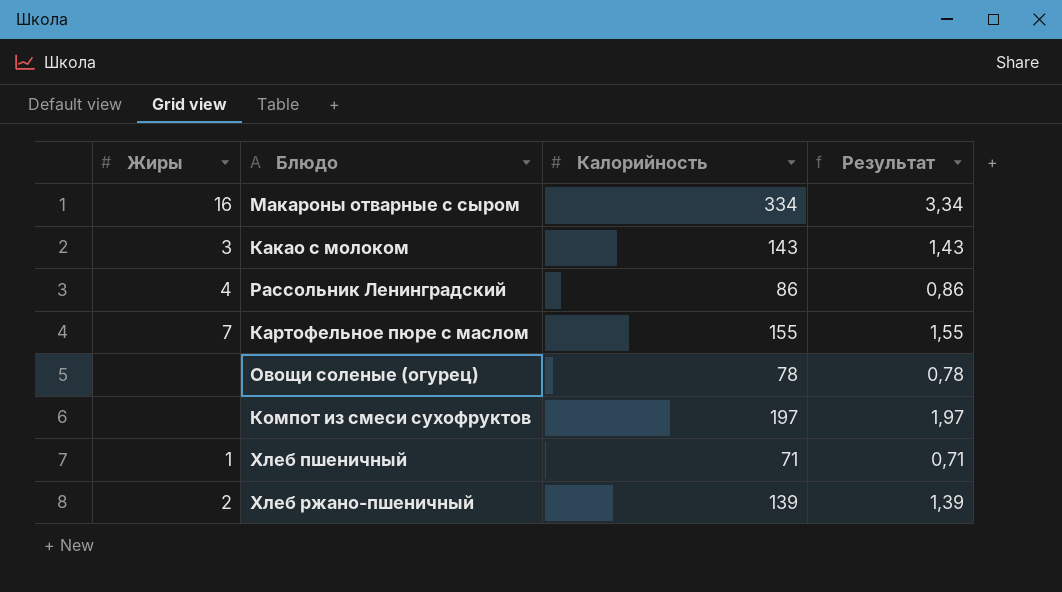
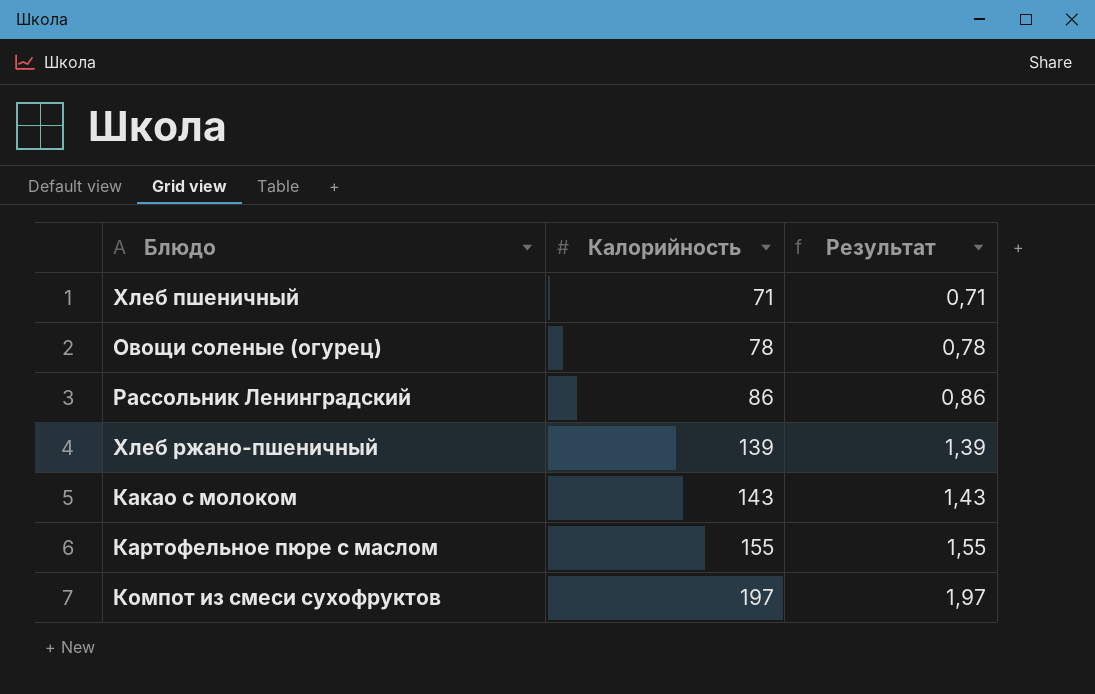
row order: none -> Калорийность ascending
column Жиры | position: 1 -> none
row Макароны отварные с сыром: 16 | 334 | 3,34 -> none

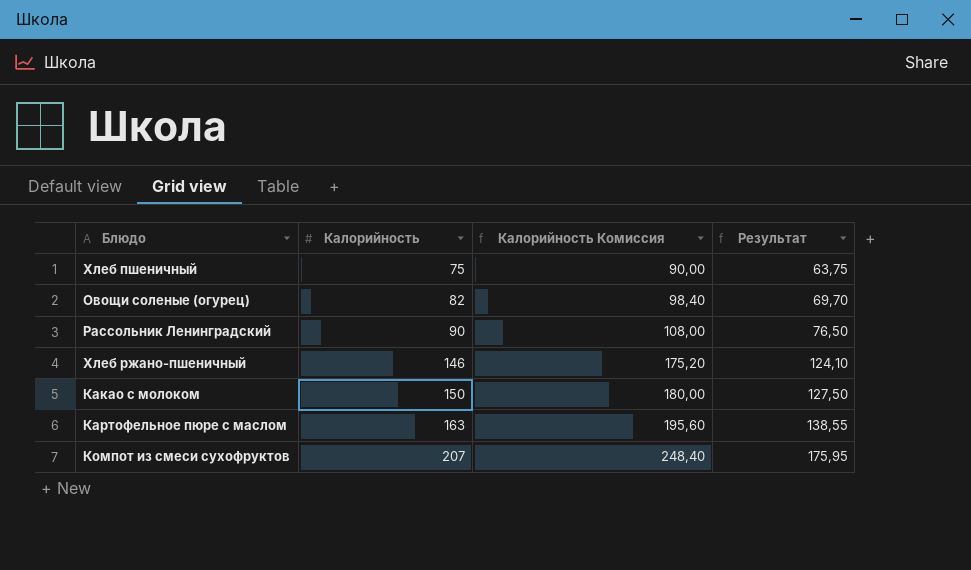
column Калорийность Комиссия | formula: none -> [Калорийность] * 1,2
column Результат | formula: [Калорийность] * 0,01 -> [Калорийность] * 0,85
Хлеб пшеничный | Калорийность: 71 -> 75
Овощи соленые (огурец) | Калорийность: 78 -> 82
Рассольник Ленинградский | Калорийность: 86 -> 90
Хлеб ржано-пшеничный | Калорийность: 139 -> 146
Какао с молоком | Калорийность: 143 -> 150
Картофельное пюре с маслом | Калорийность: 155 -> 163
Компот из смеси сухофруктов | Калорийность: 197 -> 207

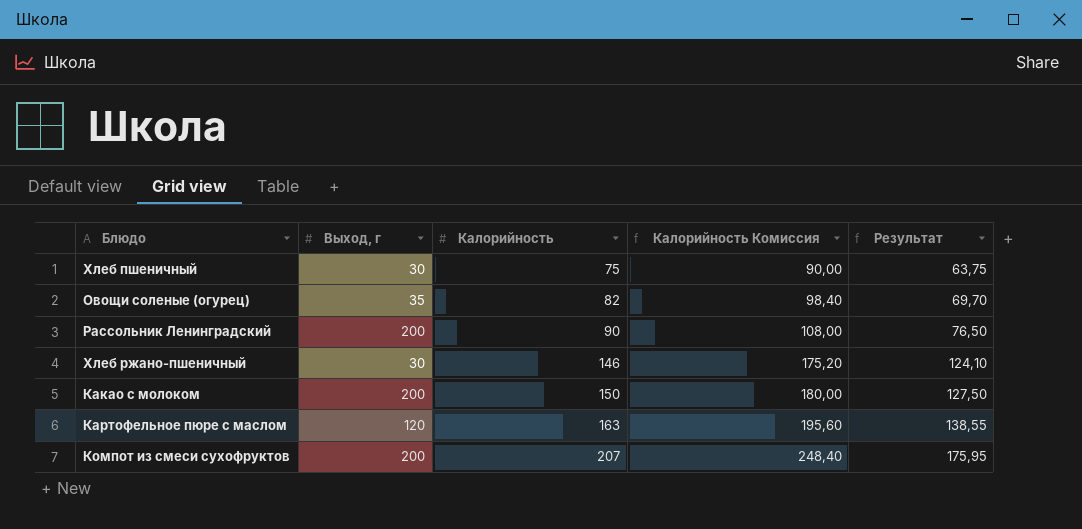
column Выход, г | position: none -> 2

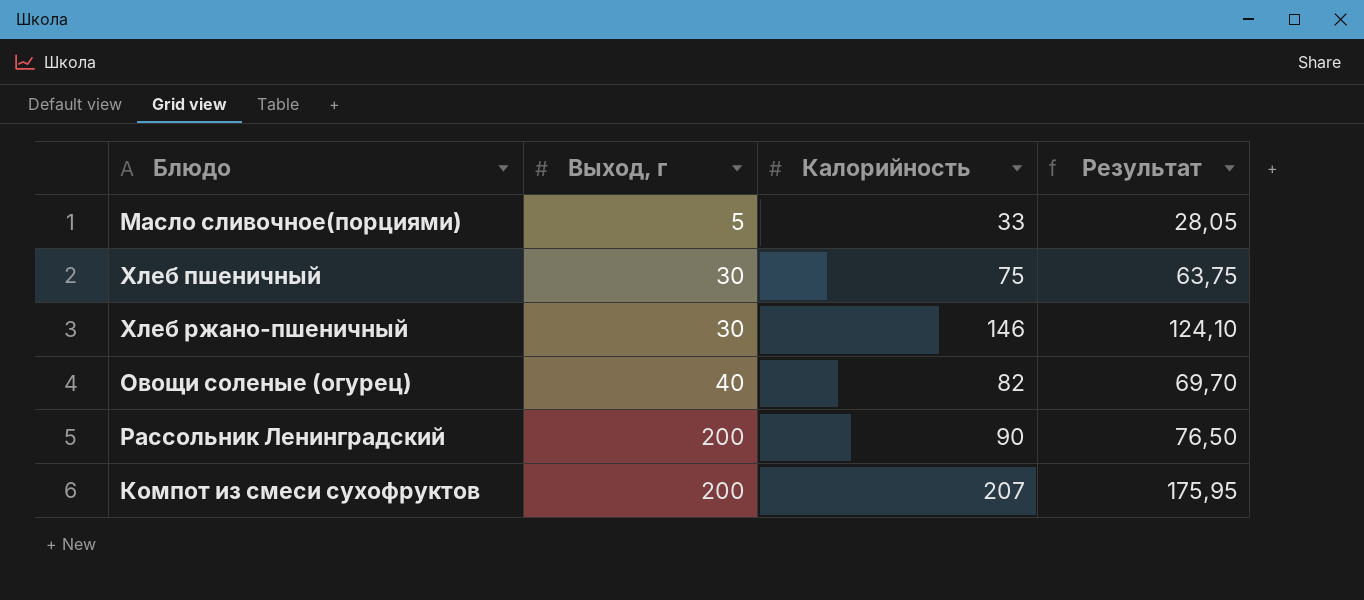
row order: Калорийность ascending -> Выход, г ascending
column Калорийность Комиссия | formula: [Калорийность] * 1,2 -> none
row Какао с молоком: 200 | 150 | 180,00 | 127,50 -> none
row Картофельное пюре с маслом: 120 | 163 | 195,60 | 138,55 -> none
row Масло сливочное(порциями): none -> 5 | 33 | 28,05
Овощи соленые (огурец) | Выход, г: 35 -> 40

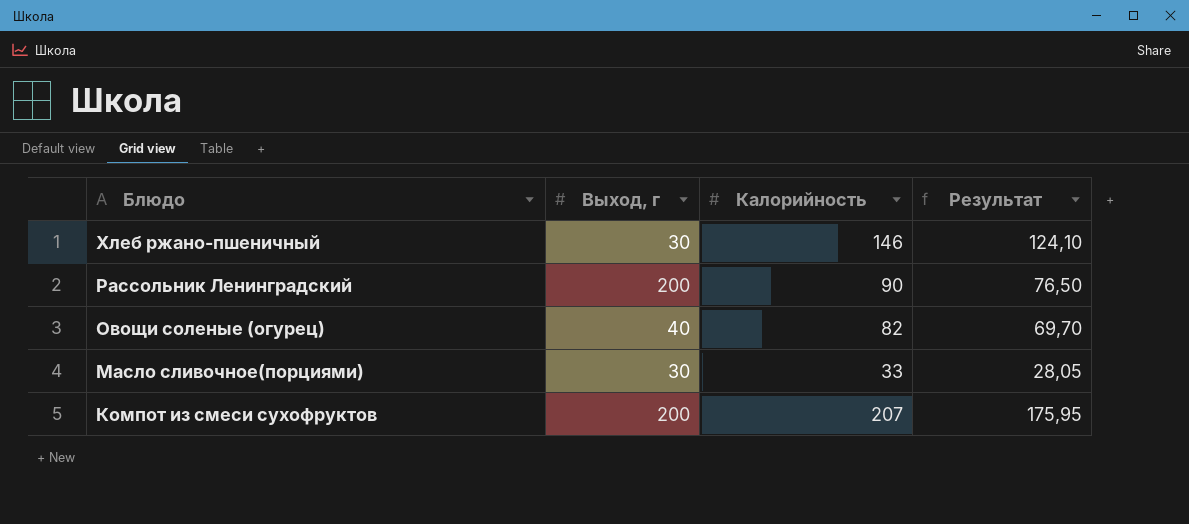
row order: Выход, г ascending -> Блюдо descending
row Хлеб пшеничный: 30 | 75 | 63,75 -> none
Масло сливочное(порциями) | Выход, г: 5 -> 30

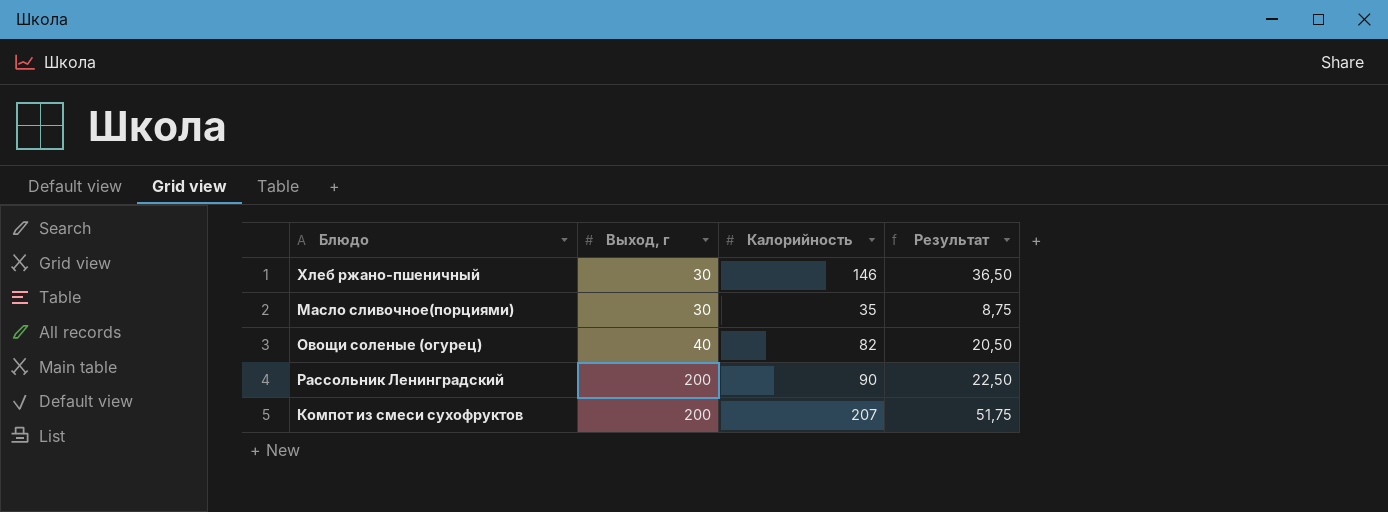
row order: Блюдо descending -> Выход, г ascending
column Результат | formula: [Калорийность] * 0,85 -> [Калорийность] * 0,25
Масло сливочное(порциями) | Калорийность: 33 -> 35

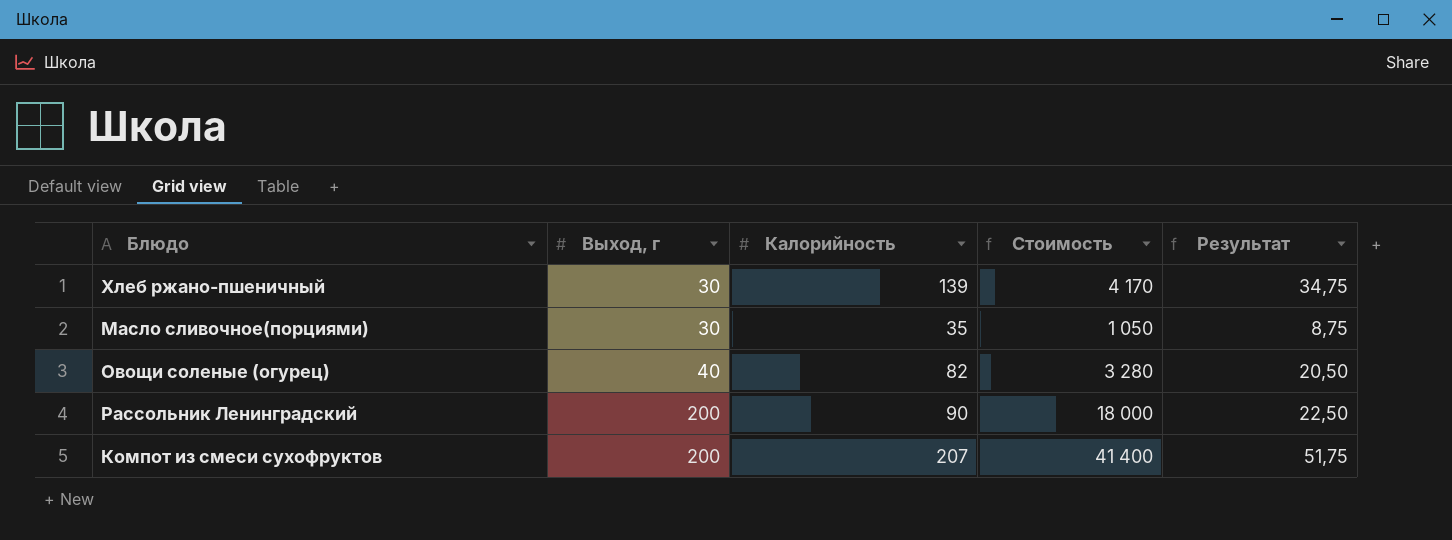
column Стоимость | formula: none -> [Выход, г] * [Калорийность]
Хлеб ржано-пшеничный | Калорийность: 146 -> 139
Хлеб ржано-пшеничный | Результат: 36,50 -> 34,75

